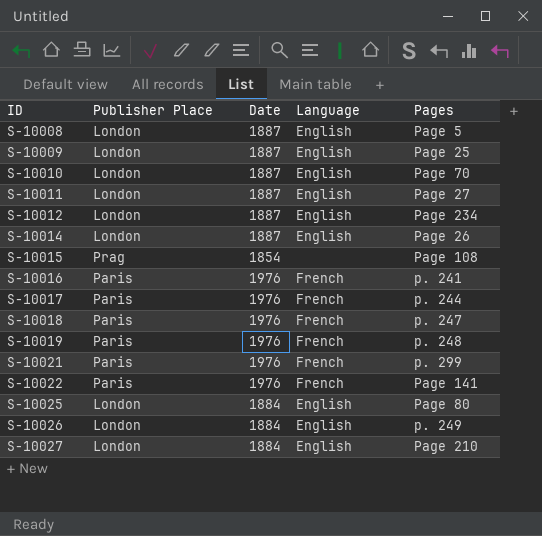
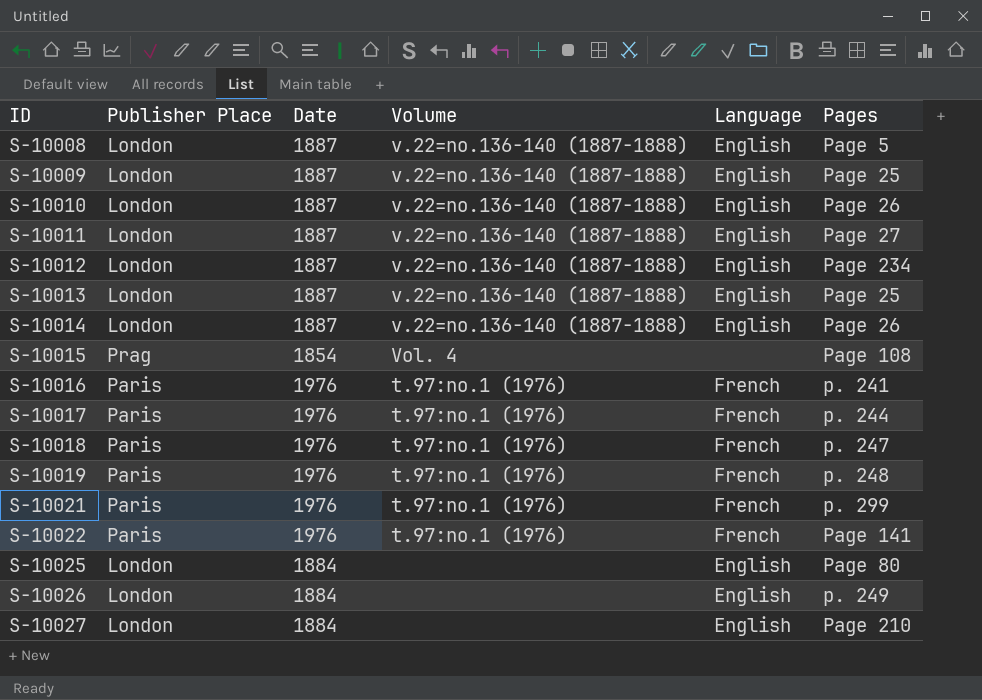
column Volume | position: none -> 4
S-10010 | Pages: Page 70 -> Page 26
row S-10013: none -> London | 1887 | v.22=no.136-140 (1887-1888) | English | Page 25

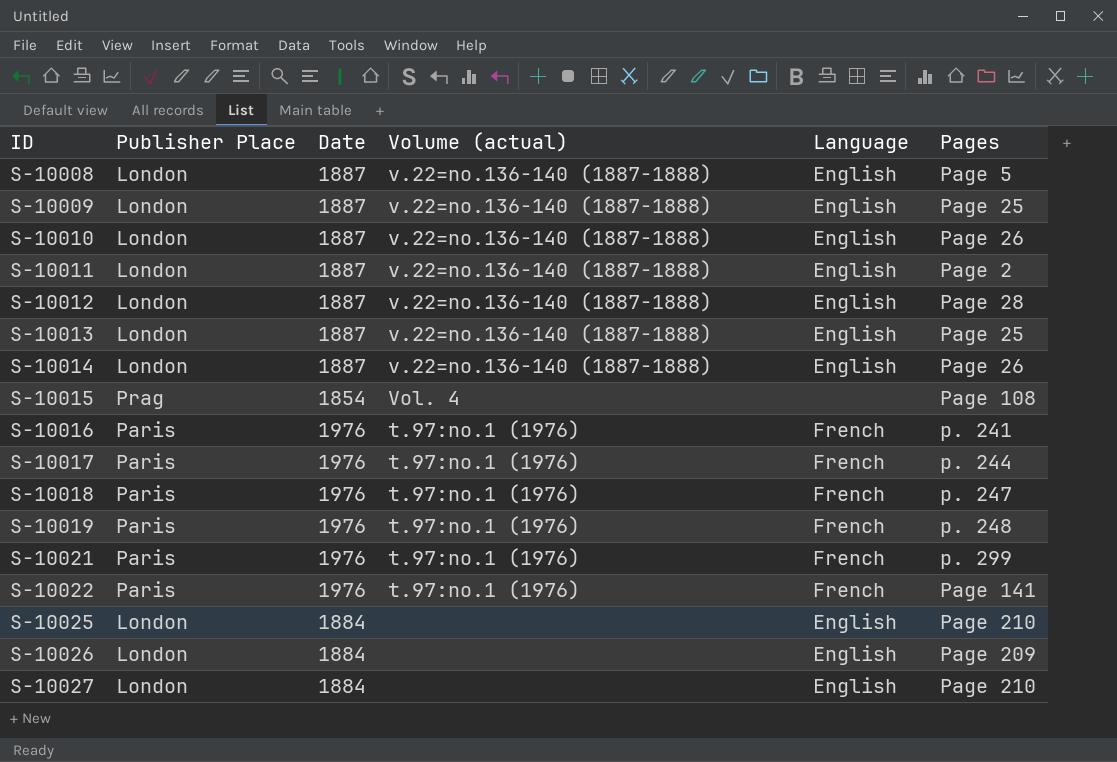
column name: Volume -> Volume (actual)
S-10011 | Pages: Page 27 -> Page 2
S-10012 | Pages: Page 234 -> Page 28
S-10025 | Pages: Page 80 -> Page 210
S-10026 | Pages: p. 249 -> Page 209

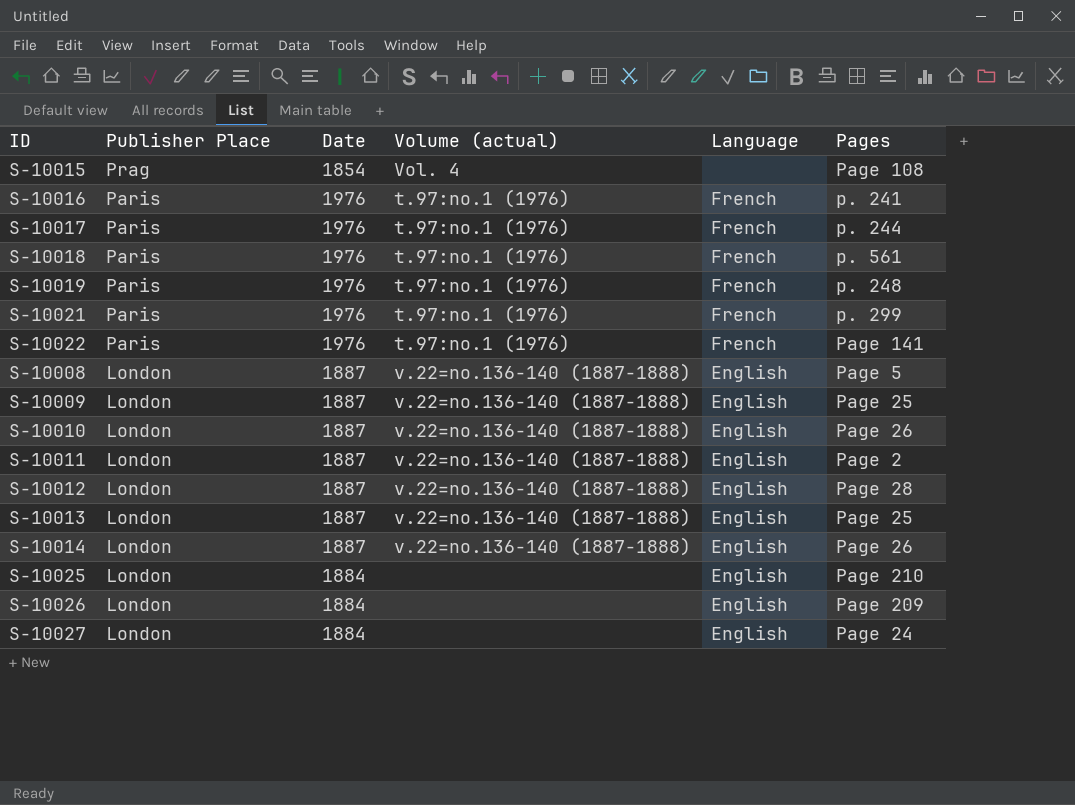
row order: ID ascending -> Publisher Place descending
S-10018 | Pages: p. 247 -> p. 561
S-10027 | Pages: Page 210 -> Page 24

